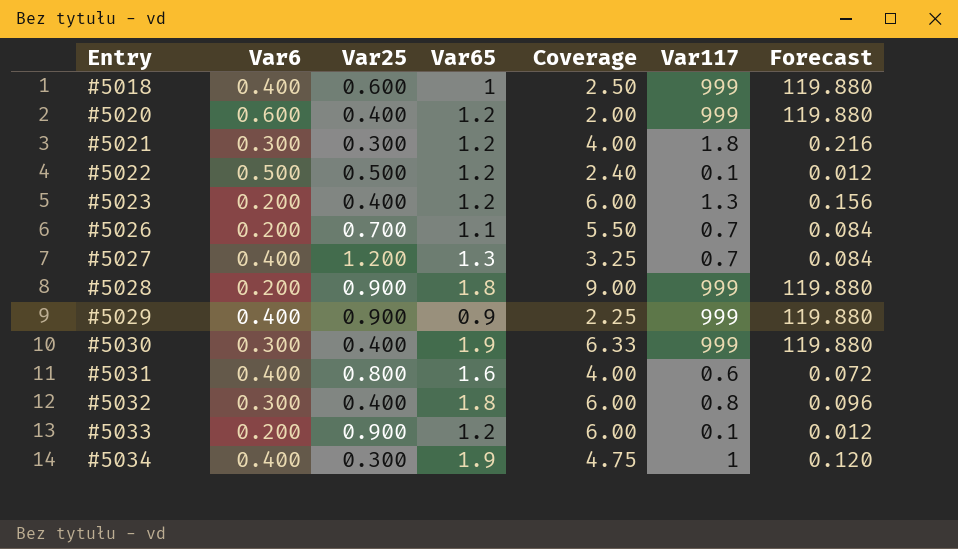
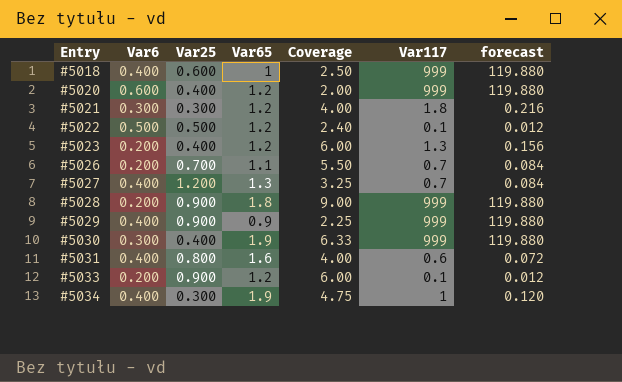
column name: Forecast -> forecast
row #5032: 0.300 | 0.400 | 1.8 | 6.00 | 0.8 | 0.096 -> none

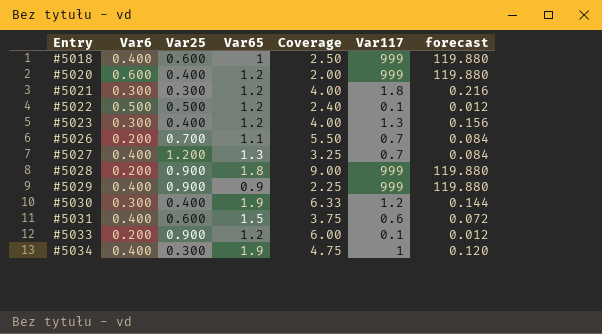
#5023 | Var6: 0.200 -> 0.300
#5023 | Coverage: 6.00 -> 4.00
#5030 | Var117: 999 -> 1.2
#5030 | forecast: 119.880 -> 0.144
#5031 | Var25: 0.800 -> 0.600
#5031 | Var65: 1.6 -> 1.5
#5031 | Coverage: 4.00 -> 3.75

